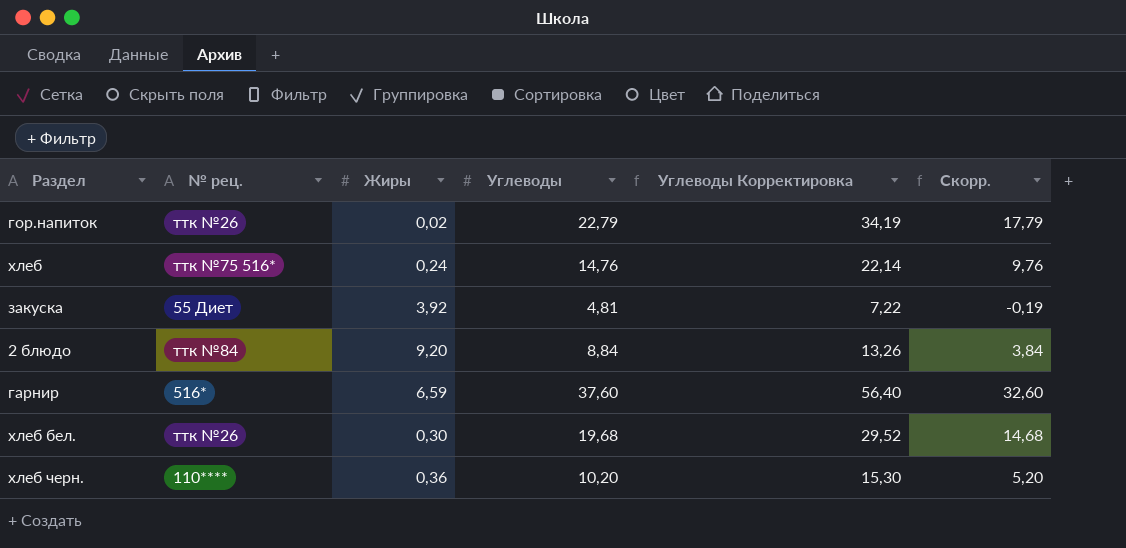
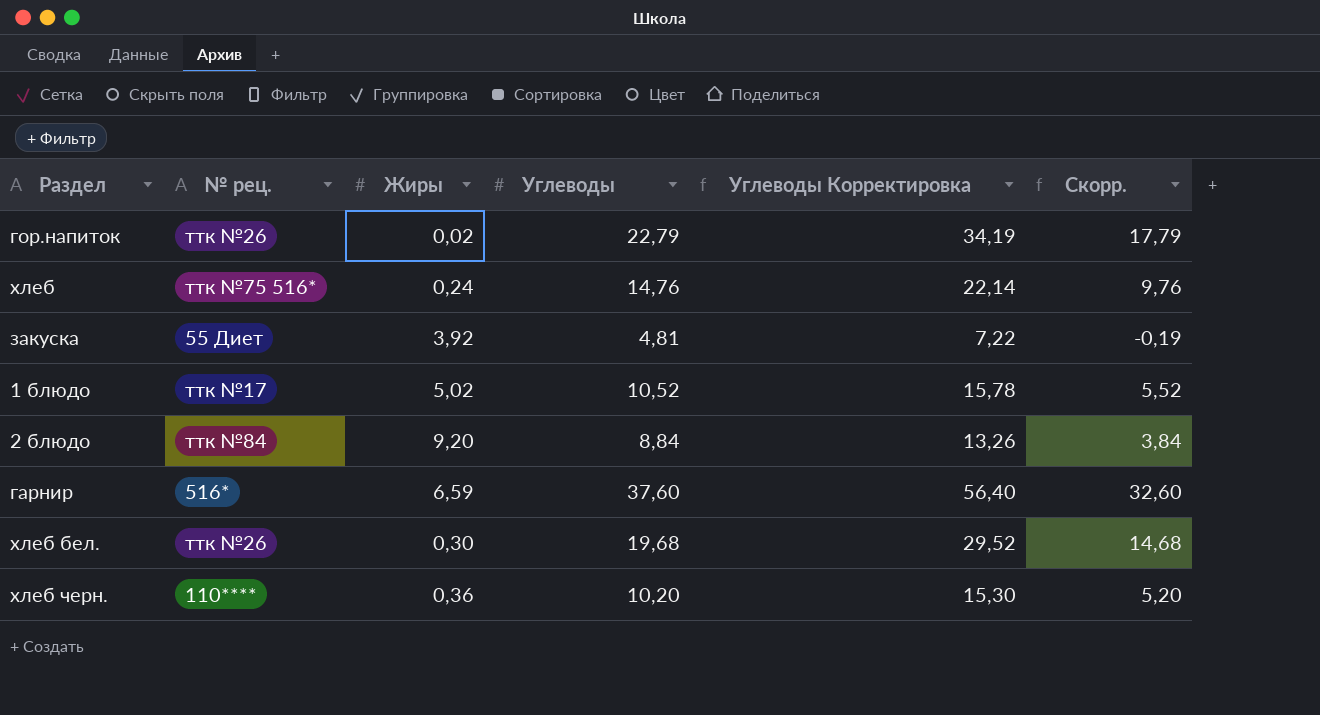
row 1 блюдо: none -> ттк №17 | 5,02 | 10,52 | 15,78 | 5,52

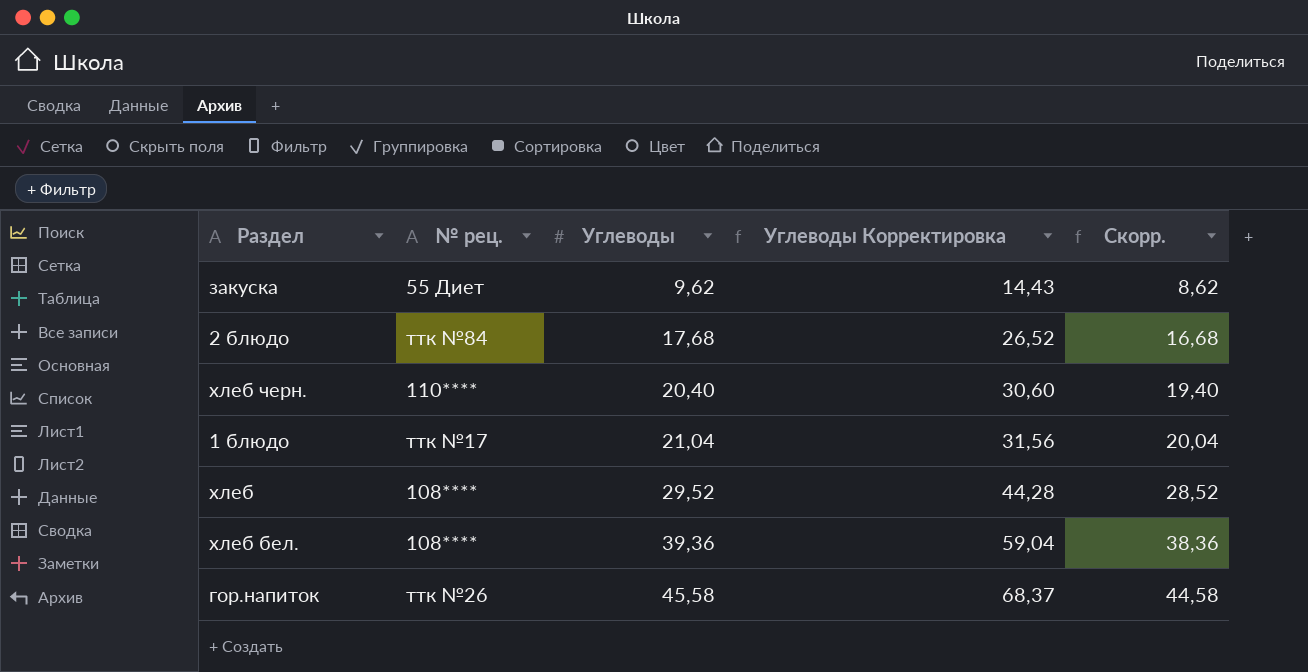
row order: none -> Углеводы ascending
column Жиры | position: 3 -> none
column Скорр. | formula: [Углеводы] - 5 -> [Углеводы] - 1
row гарнир: 516* | 6,59 | 37,60 | 56,40 | 32,60 -> none
закуска | Углеводы: 4,81 -> 9,62
закуска | Углеводы Корректировка: 7,22 -> 14,43
2 блюдо | Углеводы: 8,84 -> 17,68
2 блюдо | Углеводы Корректировка: 13,26 -> 26,52
хлеб черн. | Углеводы: 10,20 -> 20,40
хлеб черн. | Углеводы Корректировка: 15,30 -> 30,60
1 блюдо | Углеводы: 10,52 -> 21,04
1 блюдо | Углеводы Корректировка: 15,78 -> 31,56
хлеб | № рец.: ттк №75 516* -> 108****
хлеб | Углеводы: 14,76 -> 29,52
хлеб | Углеводы Корректировка: 22,14 -> 44,28
хлеб бел. | № рец.: ттк №26 -> 108****
хлеб бел. | Углеводы: 19,68 -> 39,36
хлеб бел. | Углеводы Корректировка: 29,52 -> 59,04
гор.напиток | Углеводы: 22,79 -> 45,58
гор.напиток | Углеводы Корректировка: 34,19 -> 68,37

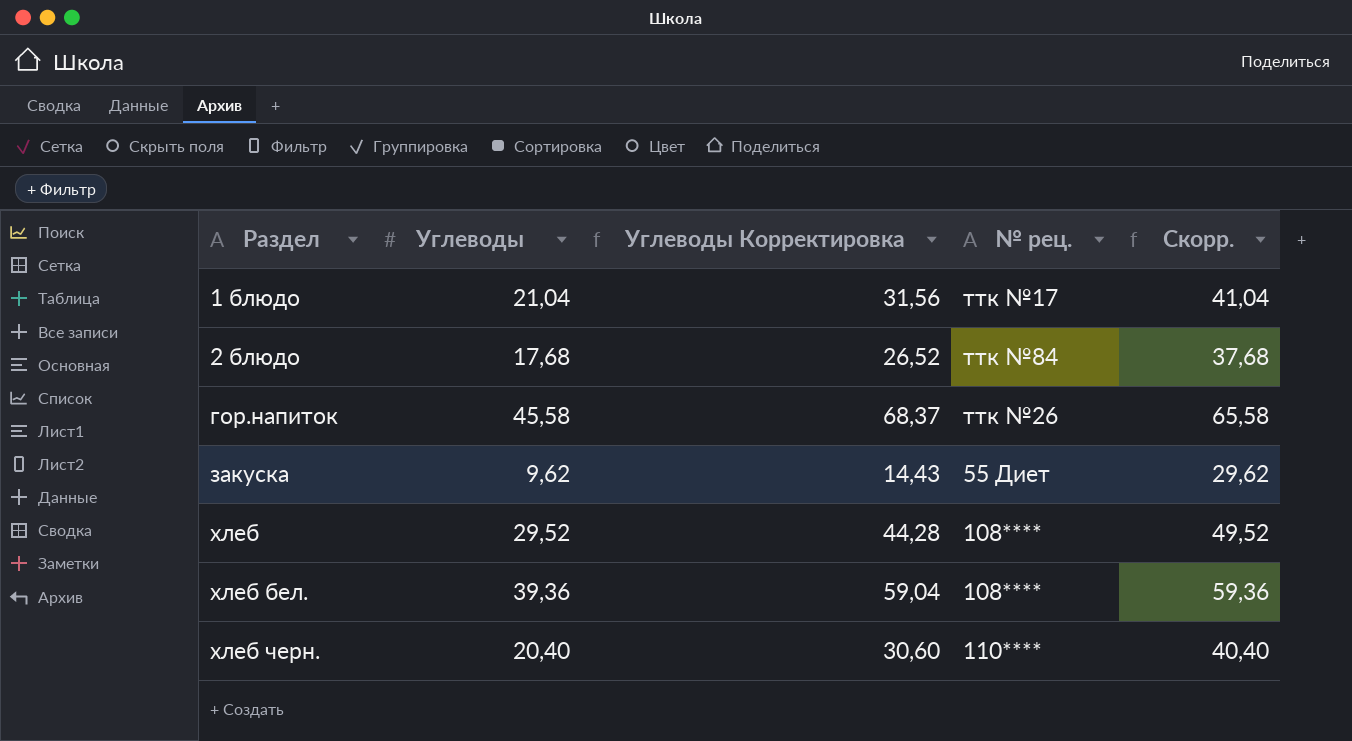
row order: Углеводы ascending -> Раздел ascending
column № рец. | position: 2 -> 4
column Скорр. | formula: [Углеводы] - 1 -> [Углеводы] + 20

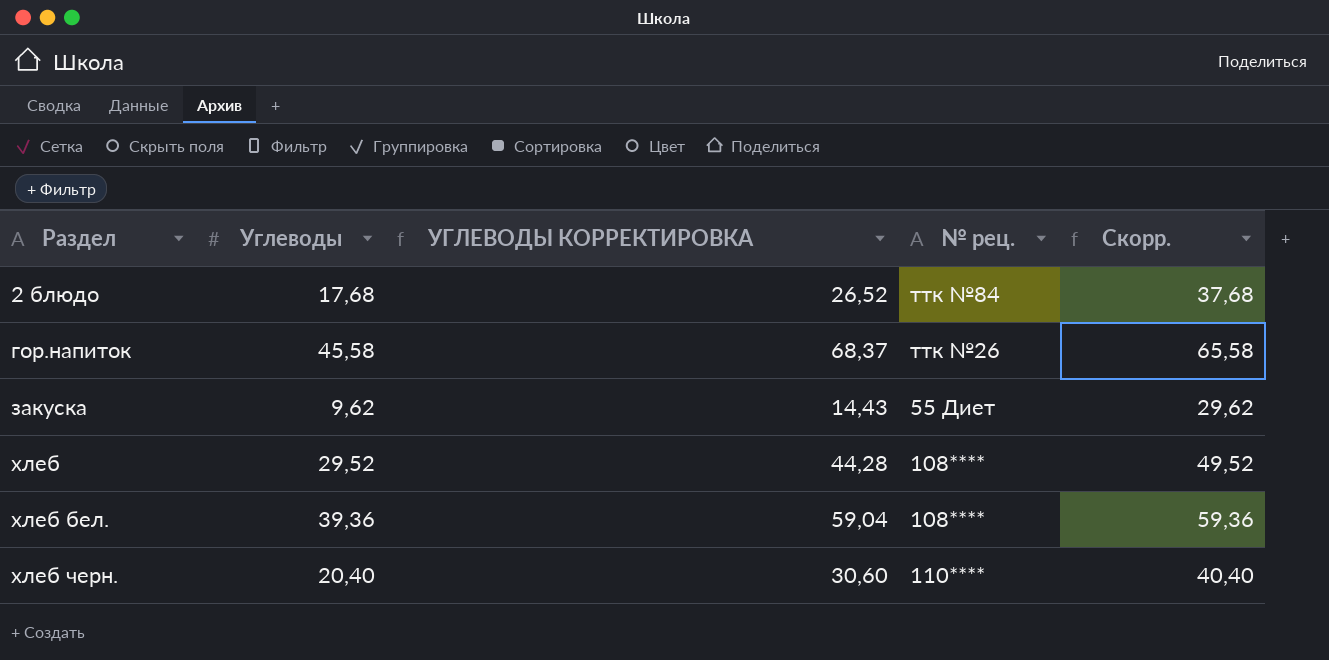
column name: Углеводы Корректировка -> УГЛЕВОДЫ КОРРЕКТИРОВКА
row 1 блюдо: 21,04 | 31,56 | ттк №17 | 41,04 -> none

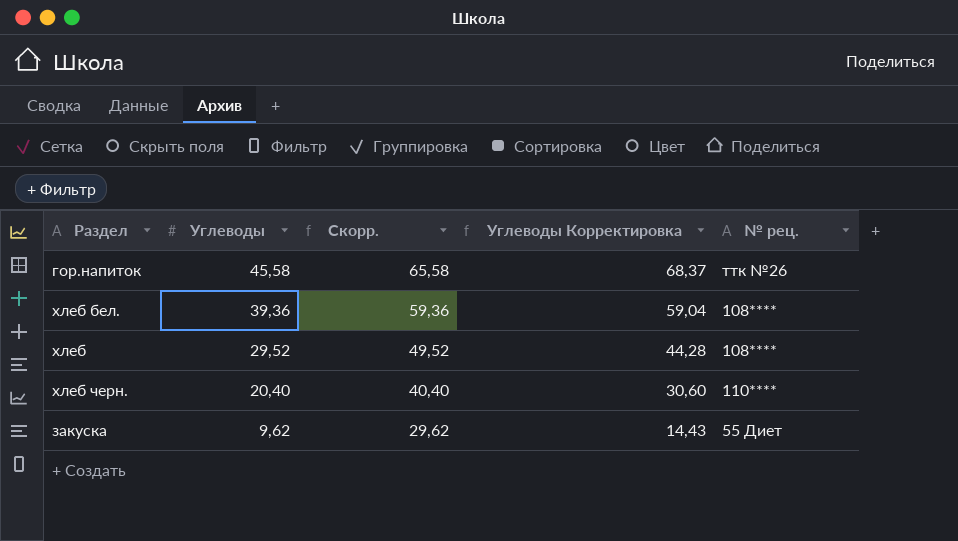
row order: Раздел ascending -> Углеводы descending
column Скорр. | position: 5 -> 3
column name: УГЛЕВОДЫ КОРРЕКТИРОВКА -> Углеводы Корректировка
row 2 блюдо: 17,68 | 26,52 | ттк №84 | 37,68 -> none

